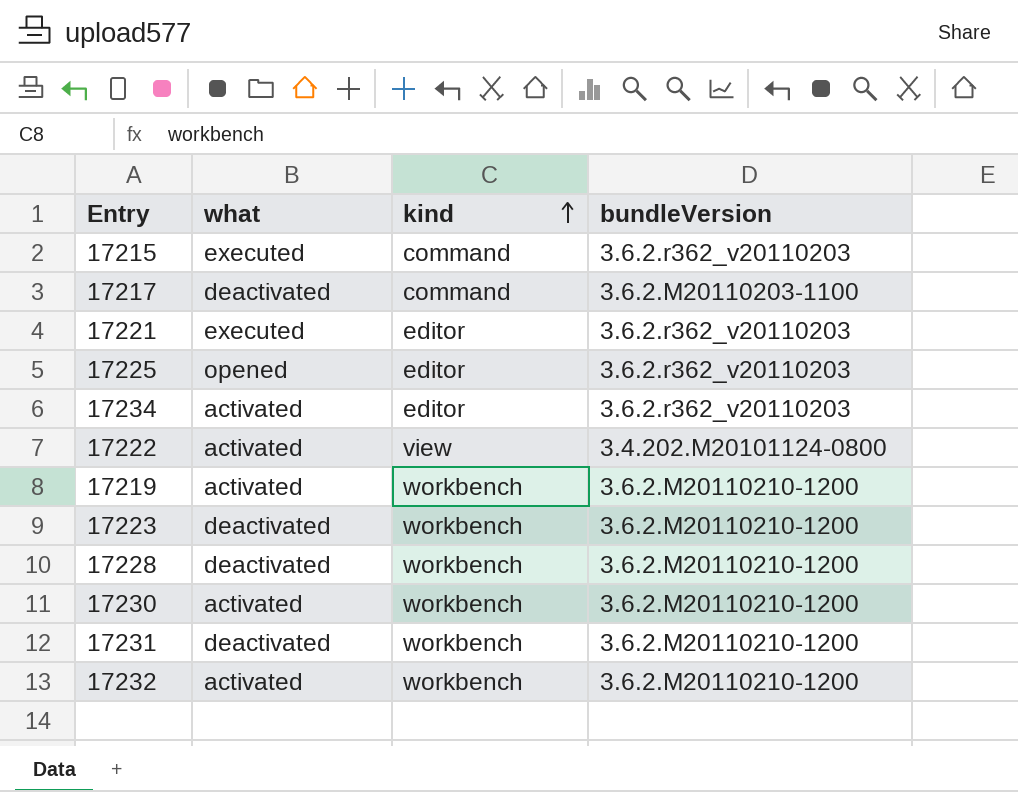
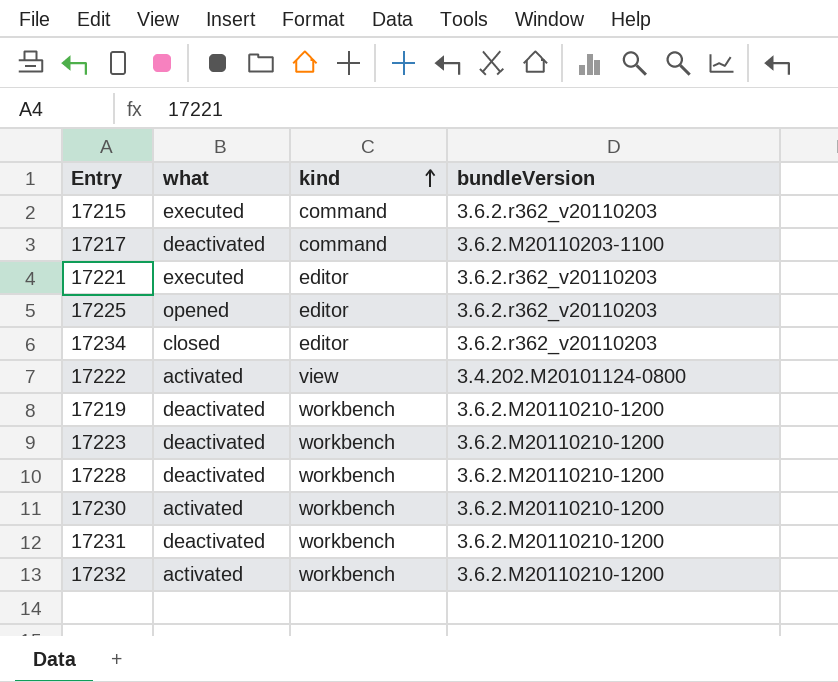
17234 | what: activated -> closed
17219 | what: activated -> deactivated

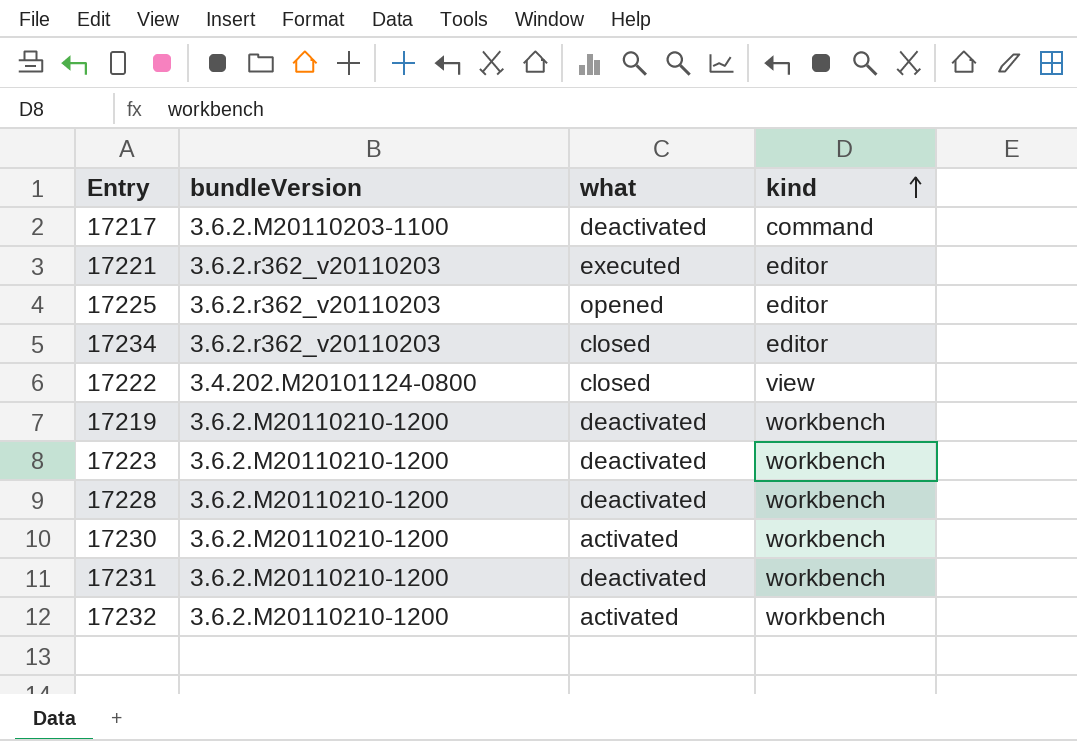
column bundleVersion | position: 4 -> 2
row 17215: executed | command | 3.6.2.r362_v20110203 -> none
17222 | what: activated -> closed

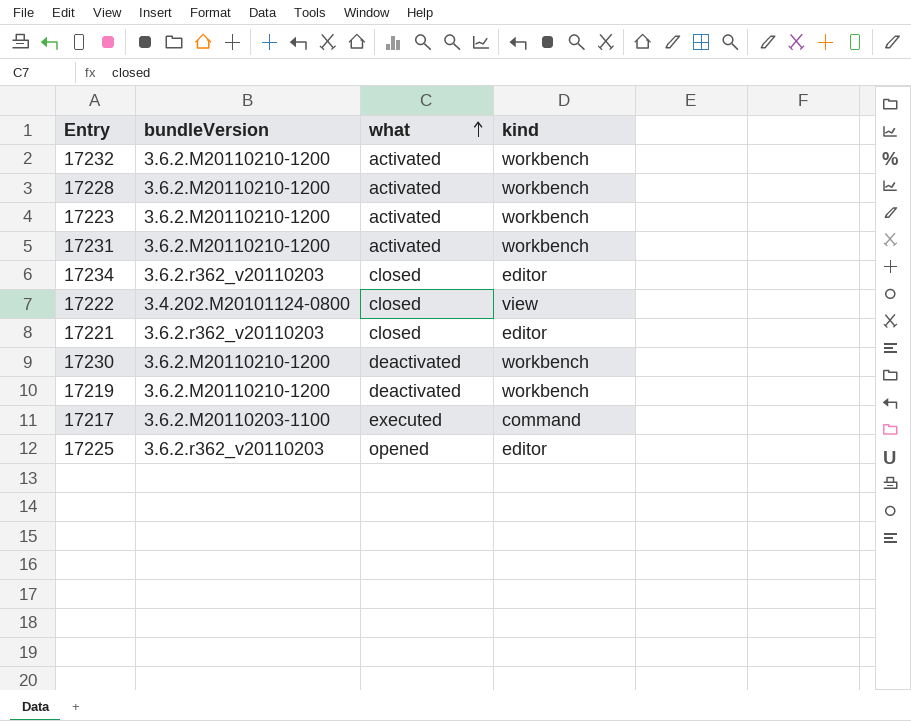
row order: kind ascending -> what ascending
17228 | what: deactivated -> activated
17223 | what: deactivated -> activated
17231 | what: deactivated -> activated
17221 | what: executed -> closed
17230 | what: activated -> deactivated
17217 | what: deactivated -> executed

